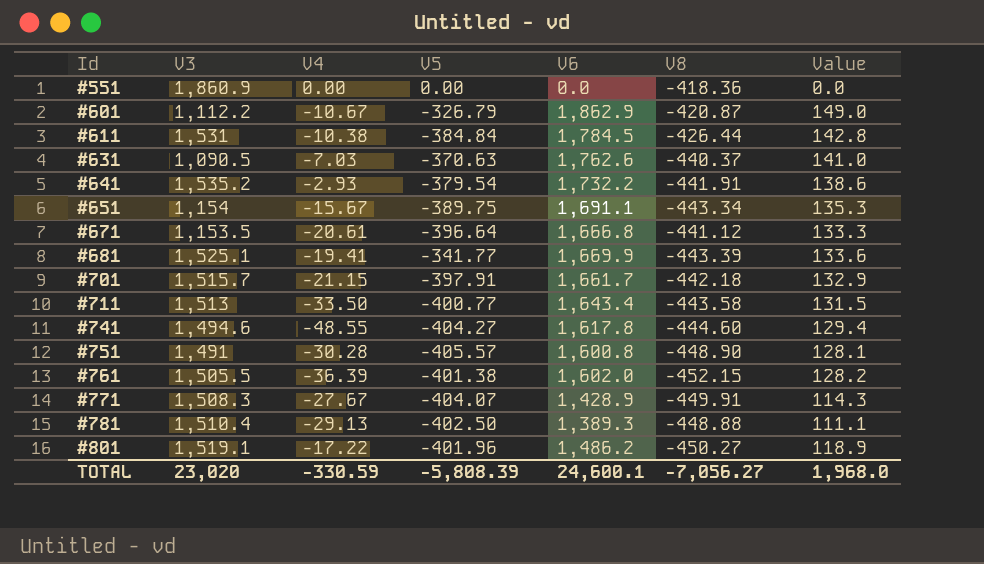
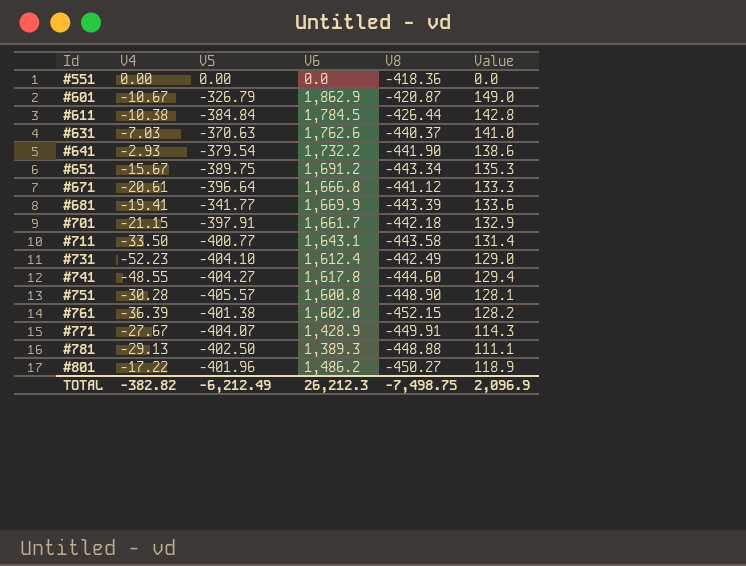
column V3 | position: 2 -> none
#641 | V8: -441.91 -> -441.90
#651 | V6: 1,691.1 -> 1,691.2
#711 | V6: 1,643.4 -> 1,643.1
#711 | Value: 131.5 -> 131.4
row #731: none -> -52.23 | -404.10 | 1,612.4 | -442.49 | 129.0
TOTAL | V4: -330.59 -> -382.82
TOTAL | V5: -5,808.39 -> -6,212.49
TOTAL | V6: 24,600.1 -> 26,212.3
TOTAL | V8: -7,056.27 -> -7,498.75
TOTAL | Value: 1,968.0 -> 2,096.9

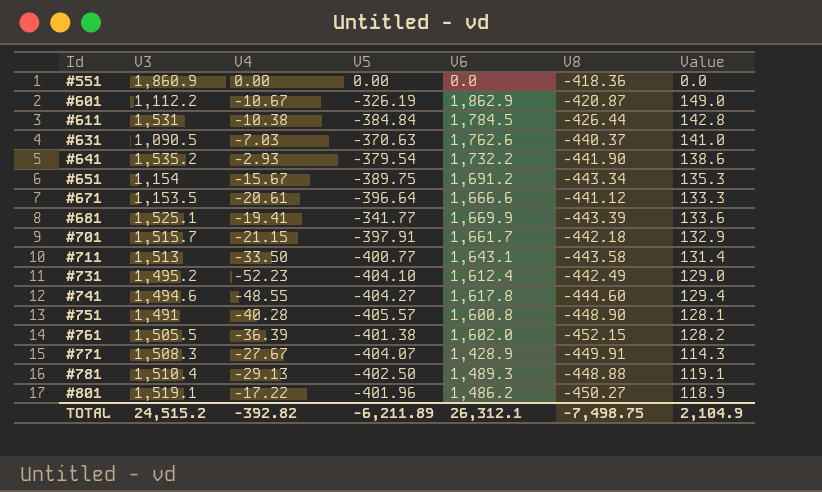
column V3 | position: none -> 2
#601 | V5: -326.79 -> -326.19
#671 | V6: 1,666.8 -> 1,666.6
#751 | V4: -30.28 -> -40.28
#781 | V6: 1,389.3 -> 1,489.3
#781 | Value: 111.1 -> 119.1
TOTAL | V4: -382.82 -> -392.82
TOTAL | V5: -6,212.49 -> -6,211.89
TOTAL | V6: 26,212.3 -> 26,312.1
TOTAL | Value: 2,096.9 -> 2,104.9

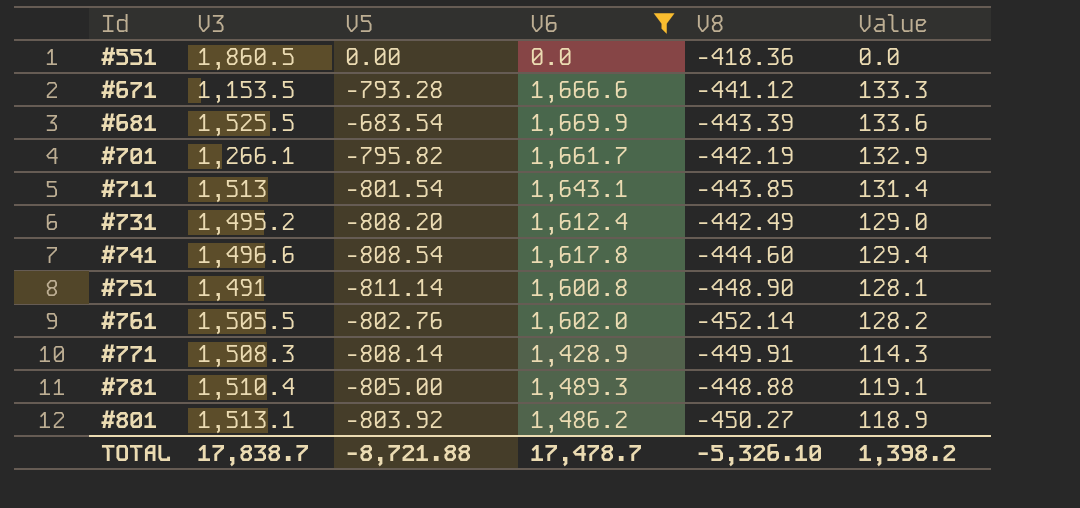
filter: none -> V6 <= 1,669.9
column V4 | position: 3 -> none
#551 | V3: 1,860.9 -> 1,860.5
#671 | V5: -396.64 -> -793.28
#681 | V3: 1,525.1 -> 1,525.5
#681 | V5: -341.77 -> -683.54
#701 | V3: 1,515.7 -> 1,266.1
#701 | V5: -397.91 -> -795.82
#701 | V8: -442.18 -> -442.19
#711 | V5: -400.77 -> -801.54
#711 | V8: -443.58 -> -443.85
#731 | V5: -404.10 -> -808.20
#741 | V3: 1,494.6 -> 1,496.6
#741 | V5: -404.27 -> -808.54
#751 | V5: -405.57 -> -811.14
#761 | V5: -401.38 -> -802.76
#761 | V8: -452.15 -> -452.14
#771 | V5: -404.07 -> -808.14
#781 | V5: -402.50 -> -805.00
#801 | V3: 1,519.1 -> 1,513.1
#801 | V5: -401.96 -> -803.92
TOTAL | V3: 24,515.2 -> 17,838.7
TOTAL | V5: -6,211.89 -> -8,721.88
TOTAL | V6: 26,312.1 -> 17,478.7
TOTAL | V8: -7,498.75 -> -5,326.10
TOTAL | Value: 2,104.9 -> 1,398.2

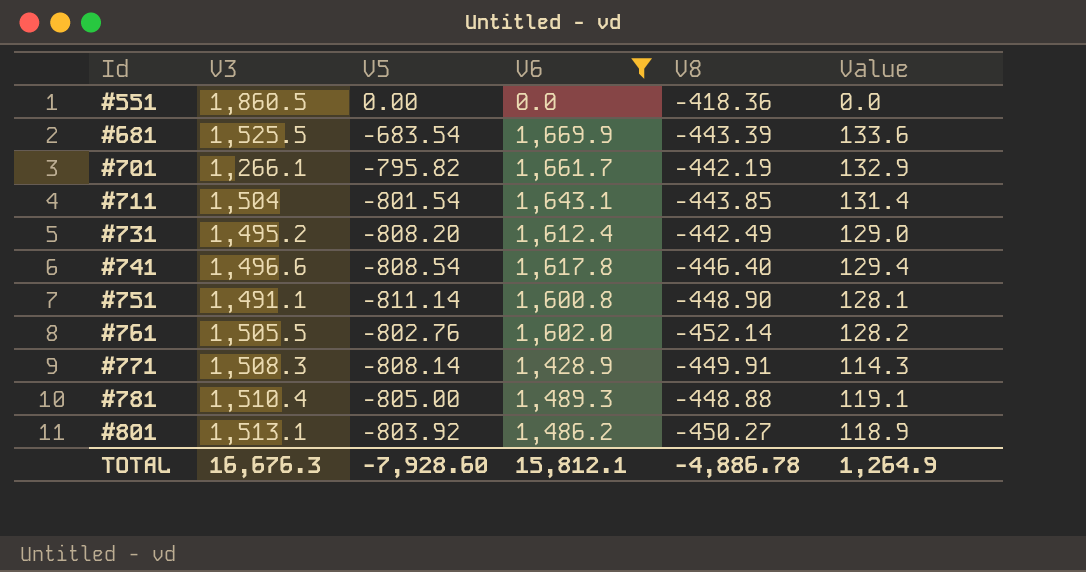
row #671: 1,153.5 | -793.28 | 1,666.6 | -441.12 | 133.3 -> none
#711 | V3: 1,513 -> 1,504
#741 | V8: -444.60 -> -446.40
#751 | V3: 1,491 -> 1,491.1
TOTAL | V3: 17,838.7 -> 16,676.3
TOTAL | V5: -8,721.88 -> -7,928.60
TOTAL | V6: 17,478.7 -> 15,812.1
TOTAL | V8: -5,326.10 -> -4,886.78
TOTAL | Value: 1,398.2 -> 1,264.9

